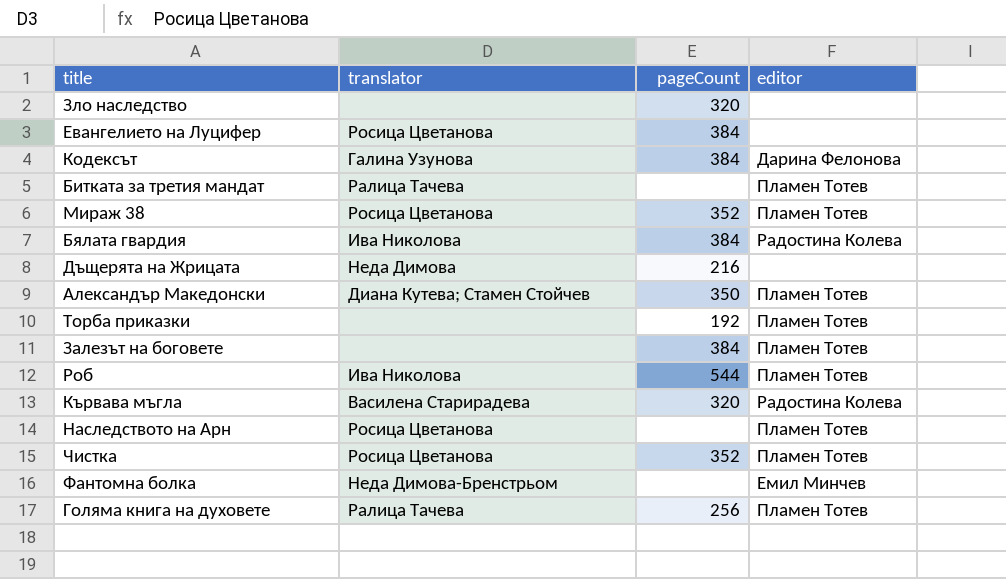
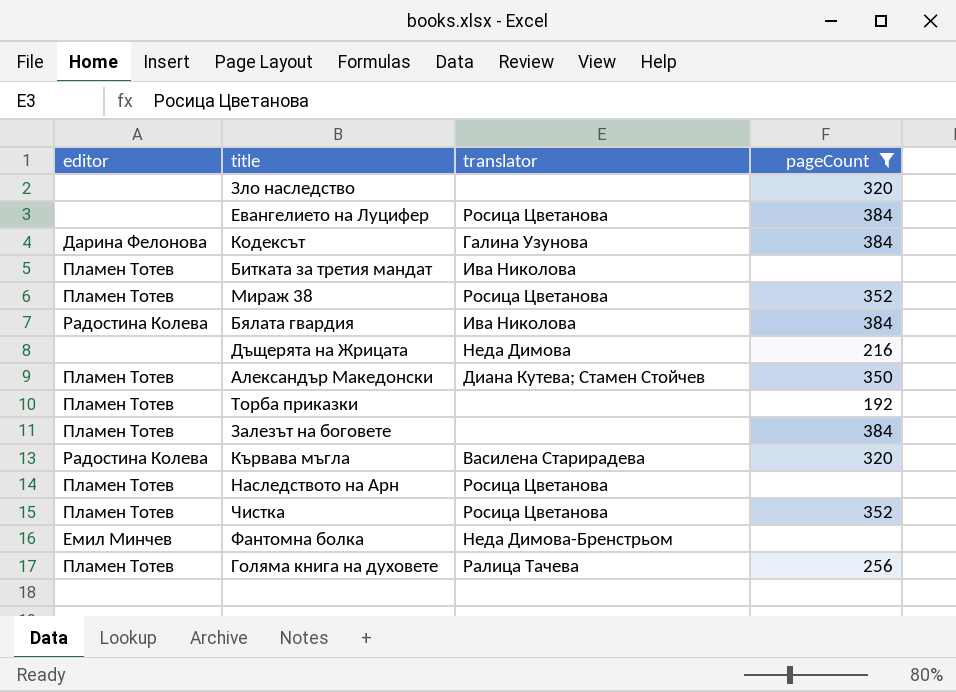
filter: none -> pageCount != 544
column editor | position: 4 -> 1
Битката за третия мандат | translator: Ралица Тачева -> Ива Николова

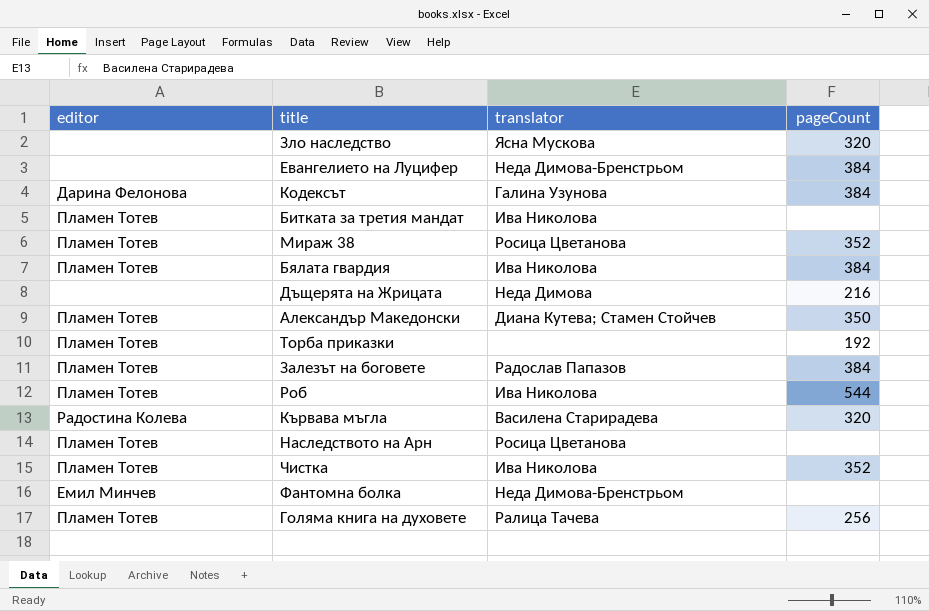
filter: pageCount != 544 -> none
Зло наследство | translator: none -> Ясна Мускова
Евангелието на Луцифер | translator: Росица Цветанова -> Неда Димова-Бренстрьом
Бялата гвардия | editor: Радостина Колева -> Пламен Тотев
Залезът на боговете | translator: none -> Радослав Папазов
Чистка | translator: Росица Цветанова -> Ива Николова

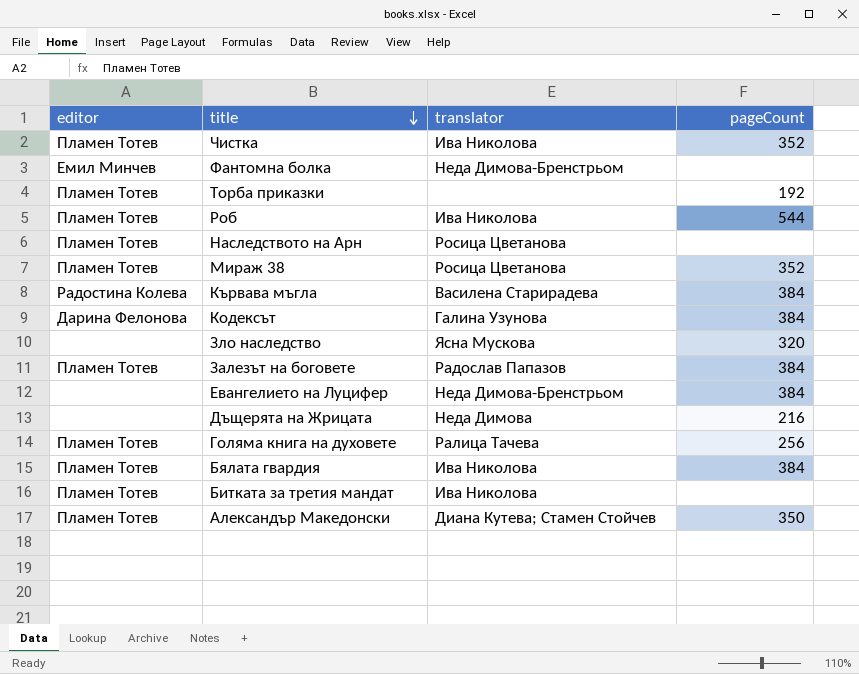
row order: none -> title descending
Кървава мъгла | pageCount: 320 -> 384

